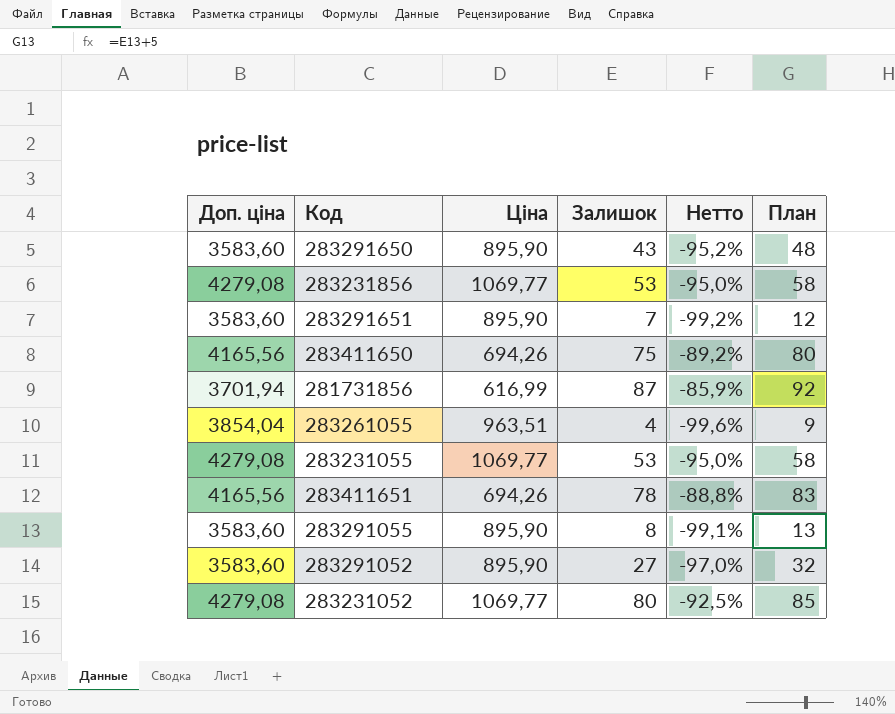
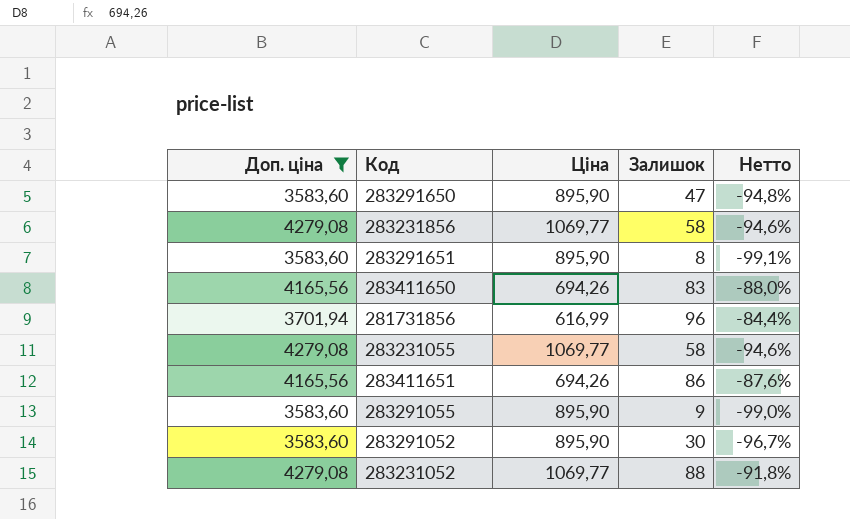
filter: none -> Доп. ціна != 3854,04
column План | formula: [Залишок] + 5 -> none
283291650 | Залишок: 43 -> 47
283291650 | Нетто: -95,2% -> -94,8%
283231856 | Залишок: 53 -> 58
283231856 | Нетто: -95,0% -> -94,6%
283291651 | Залишок: 7 -> 8
283291651 | Нетто: -99,2% -> -99,1%
283411650 | Залишок: 75 -> 83
283411650 | Нетто: -89,2% -> -88,0%
281731856 | Залишок: 87 -> 96
281731856 | Нетто: -85,9% -> -84,4%
283231055 | Залишок: 53 -> 58
283231055 | Нетто: -95,0% -> -94,6%
283411651 | Залишок: 78 -> 86
283411651 | Нетто: -88,8% -> -87,6%
283291055 | Залишок: 8 -> 9
283291055 | Нетто: -99,1% -> -99,0%
283291052 | Залишок: 27 -> 30
283291052 | Нетто: -97,0% -> -96,7%
283231052 | Залишок: 80 -> 88
283231052 | Нетто: -92,5% -> -91,8%

